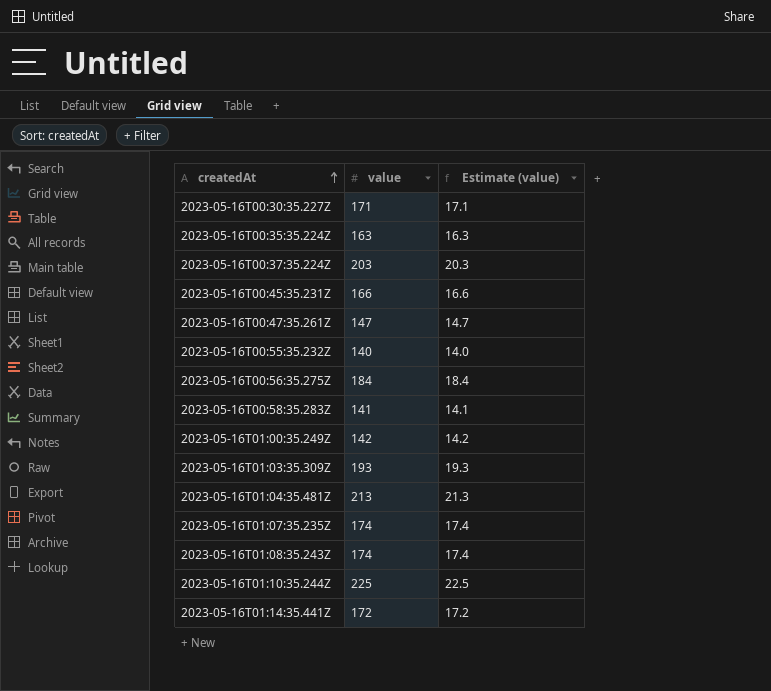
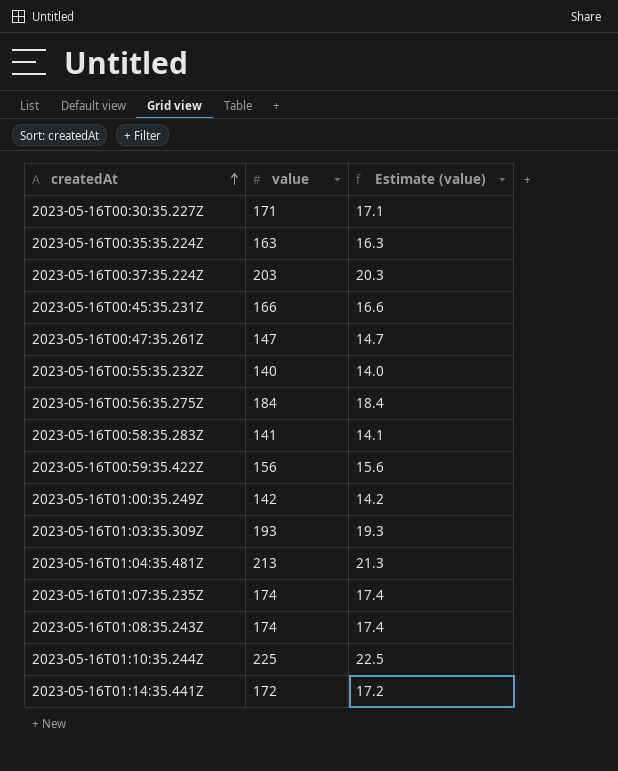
row 2023-05-16T00:59:35.422Z: none -> 156 | 15.6

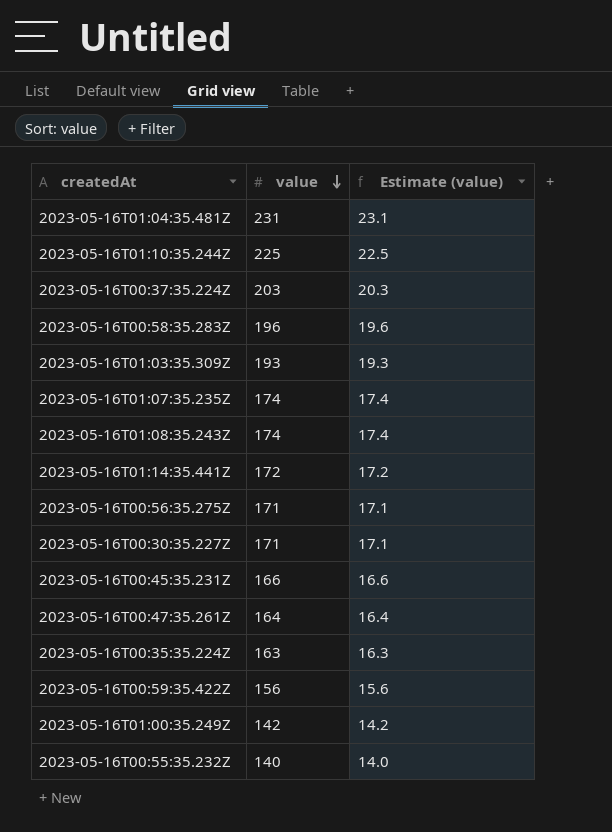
row order: createdAt ascending -> value descending
2023-05-16T01:04:35.481Z | value: 213 -> 231
2023-05-16T01:04:35.481Z | Estimate (value): 21.3 -> 23.1
2023-05-16T00:58:35.283Z | value: 141 -> 196
2023-05-16T00:58:35.283Z | Estimate (value): 14.1 -> 19.6
2023-05-16T00:56:35.275Z | value: 184 -> 171
2023-05-16T00:56:35.275Z | Estimate (value): 18.4 -> 17.1
2023-05-16T00:47:35.261Z | value: 147 -> 164
2023-05-16T00:47:35.261Z | Estimate (value): 14.7 -> 16.4

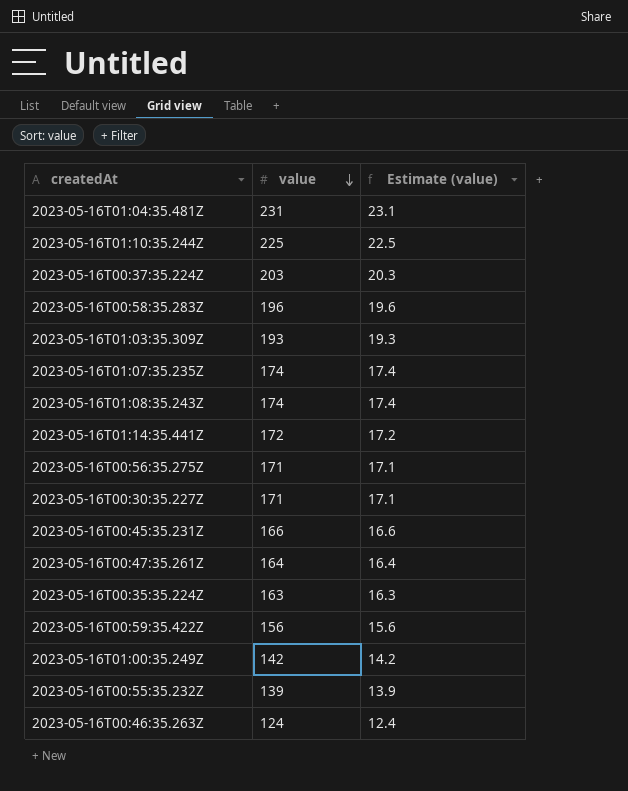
2023-05-16T00:55:35.232Z | value: 140 -> 139
2023-05-16T00:55:35.232Z | Estimate (value): 14.0 -> 13.9
row 2023-05-16T00:46:35.263Z: none -> 124 | 12.4

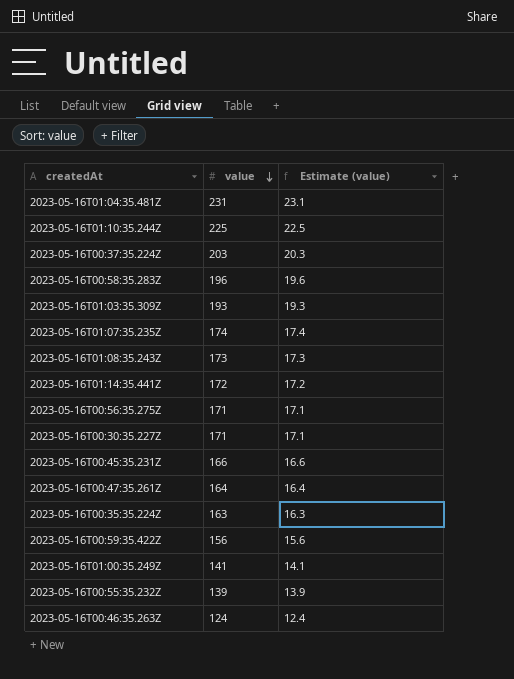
2023-05-16T01:08:35.243Z | value: 174 -> 173
2023-05-16T01:08:35.243Z | Estimate (value): 17.4 -> 17.3
2023-05-16T01:00:35.249Z | value: 142 -> 141
2023-05-16T01:00:35.249Z | Estimate (value): 14.2 -> 14.1

